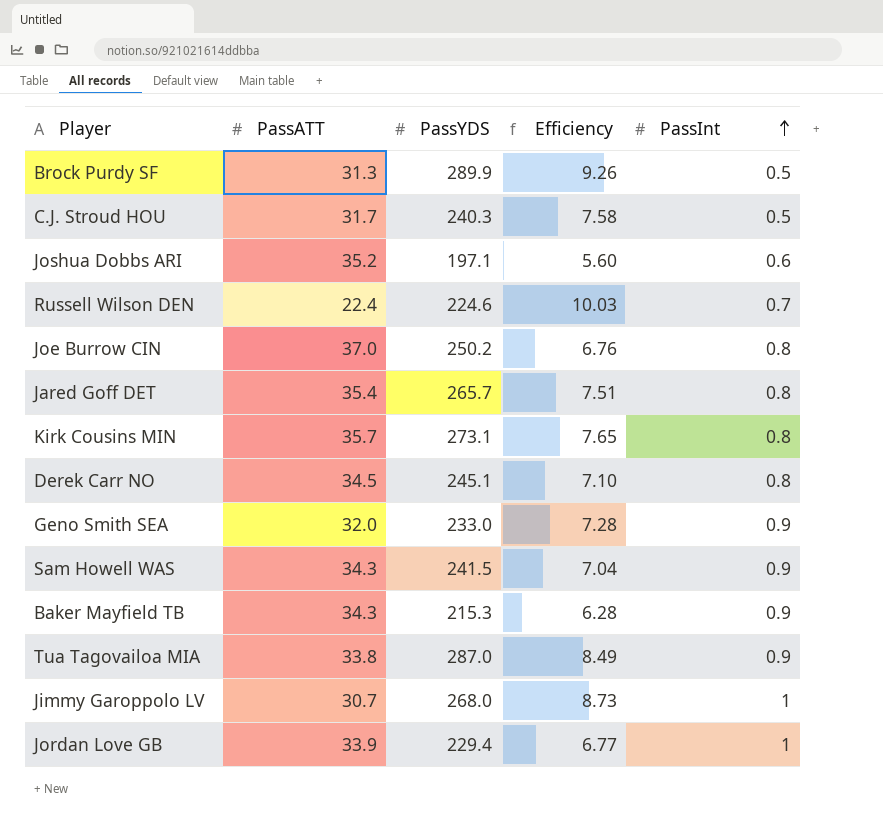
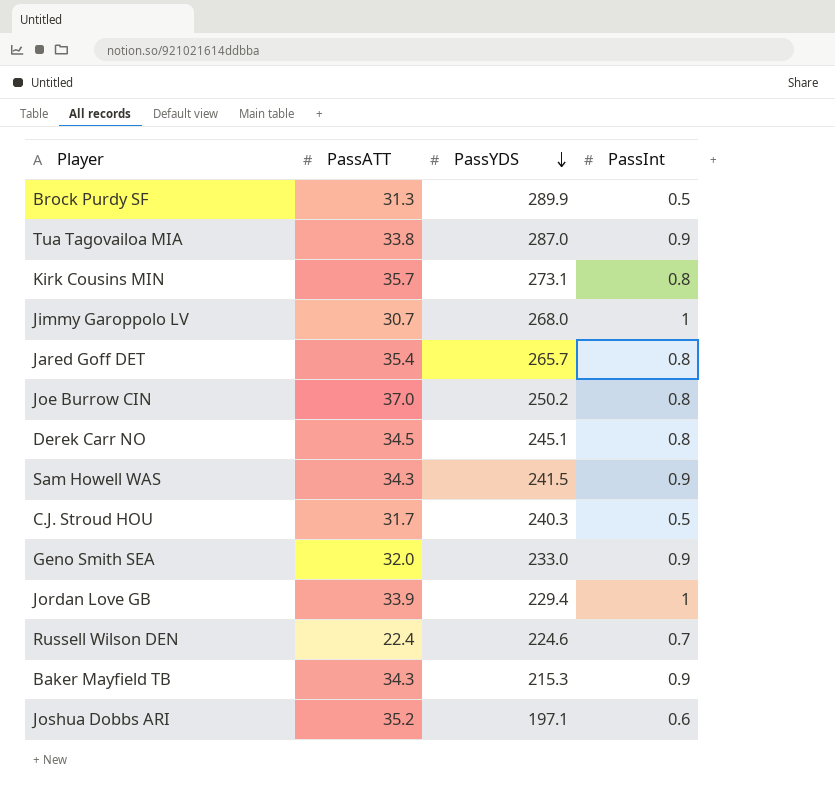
row order: PassInt ascending -> PassYDS descending
column Efficiency | formula: [PassYDS] / [PassATT] -> none

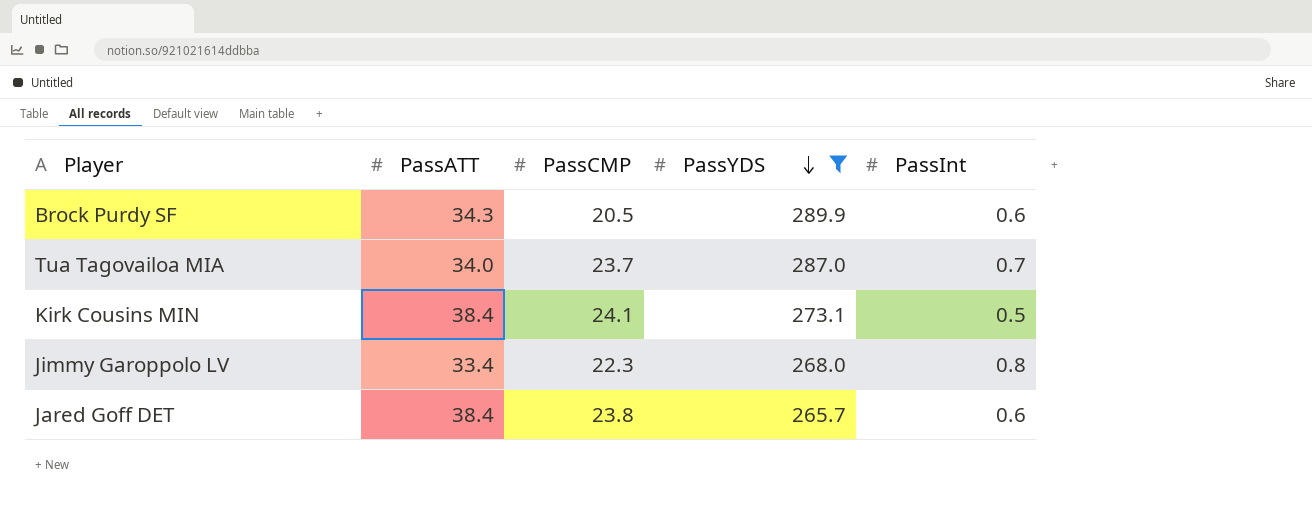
filter: none -> PassYDS >= 265.7
column PassCMP | position: none -> 3
Brock Purdy SF | PassATT: 31.3 -> 34.3
Brock Purdy SF | PassInt: 0.5 -> 0.6
Tua Tagovailoa MIA | PassATT: 33.8 -> 34.0
Tua Tagovailoa MIA | PassInt: 0.9 -> 0.7
Kirk Cousins MIN | PassATT: 35.7 -> 38.4
Kirk Cousins MIN | PassInt: 0.8 -> 0.5
Jimmy Garoppolo LV | PassATT: 30.7 -> 33.4
Jimmy Garoppolo LV | PassInt: 1 -> 0.8
Jared Goff DET | PassATT: 35.4 -> 38.4
Jared Goff DET | PassInt: 0.8 -> 0.6

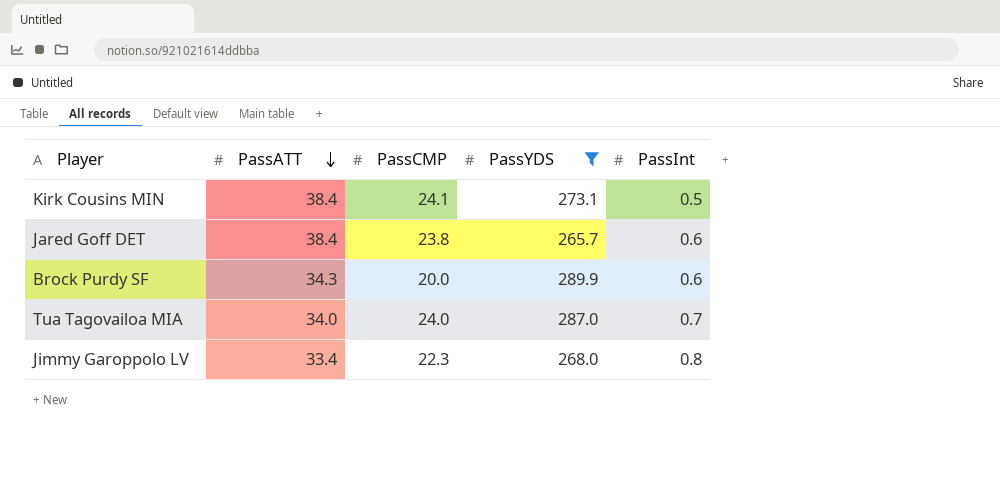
row order: PassYDS descending -> PassATT descending
Brock Purdy SF | PassCMP: 20.5 -> 20.0
Tua Tagovailoa MIA | PassCMP: 23.7 -> 24.0

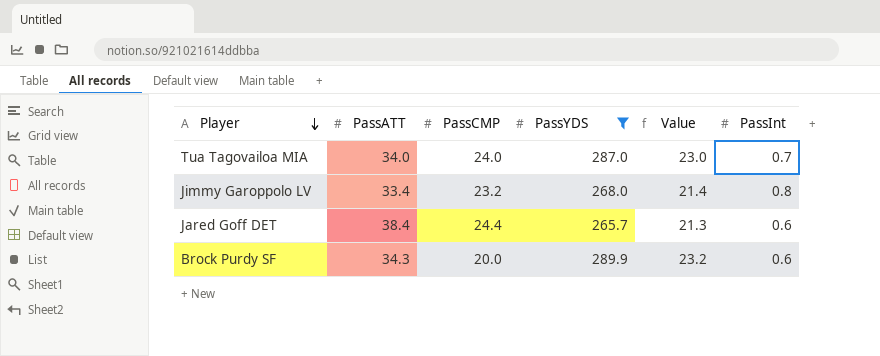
row order: PassATT descending -> Player descending
column Value | formula: none -> [PassYDS] * 0.08
row Kirk Cousins MIN: 38.4 | 24.1 | 273.1 | 0.5 -> none
Jimmy Garoppolo LV | PassCMP: 22.3 -> 23.2
Jared Goff DET | PassCMP: 23.8 -> 24.4

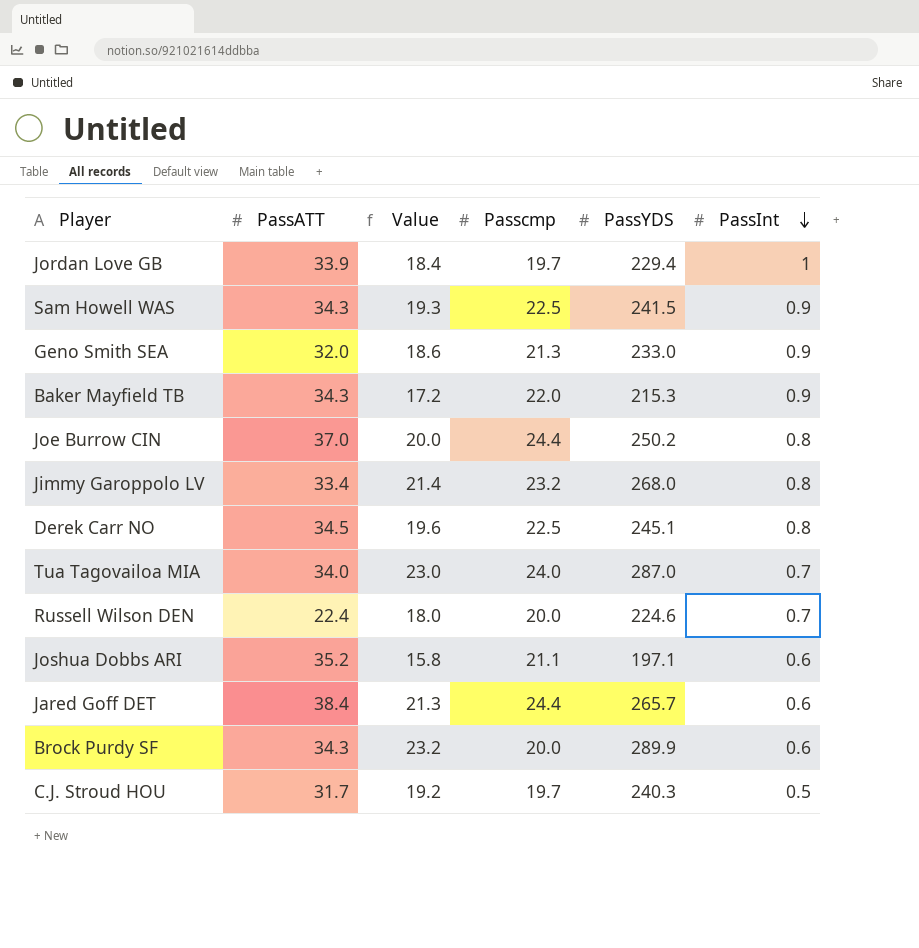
filter: PassYDS >= 265.7 -> none
row order: Player descending -> PassInt descending
column Value | position: 5 -> 3
column name: PassCMP -> Passcmp

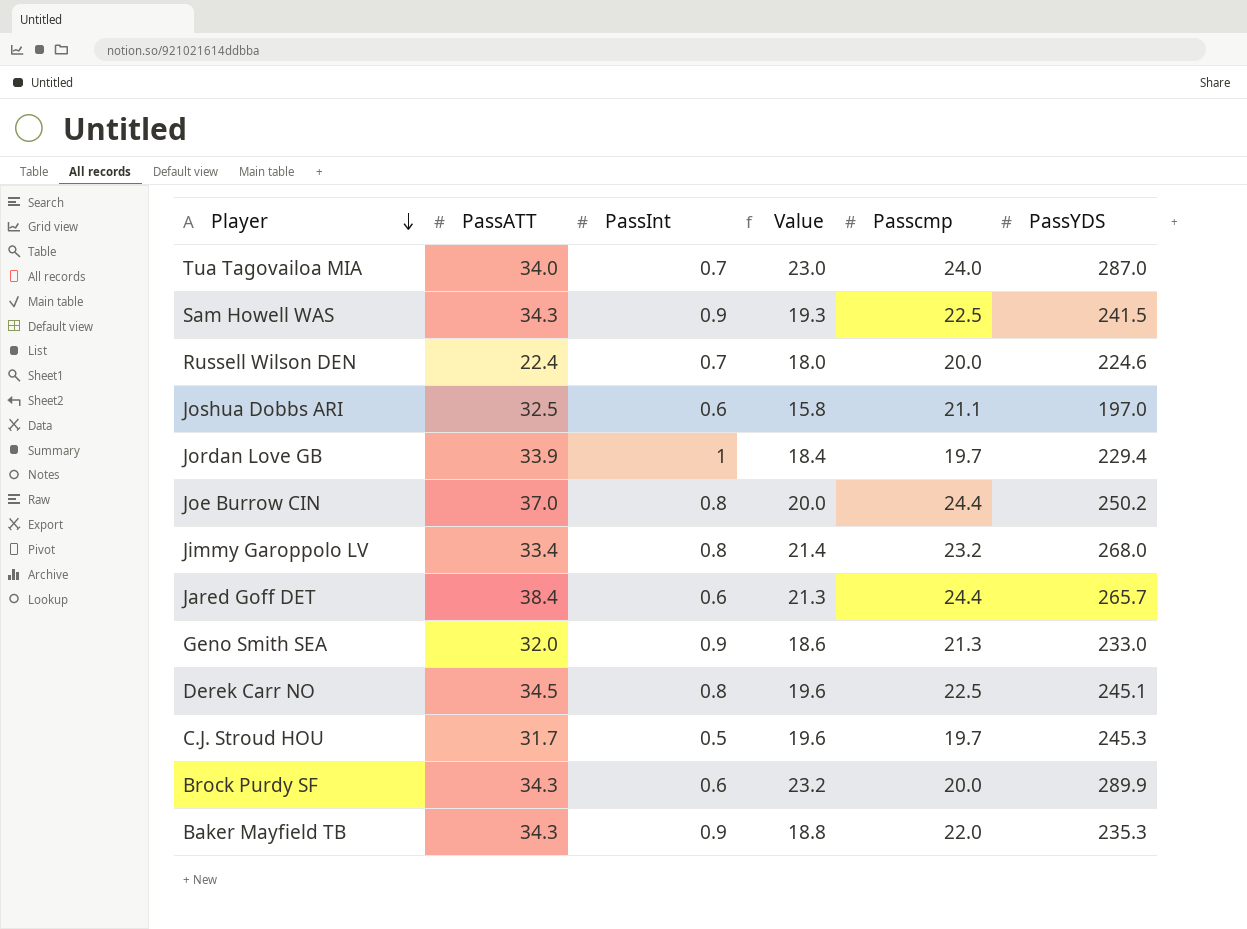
row order: PassInt descending -> Player descending
column PassInt | position: 6 -> 3
Joshua Dobbs ARI | PassATT: 35.2 -> 32.5
Joshua Dobbs ARI | PassYDS: 197.1 -> 197.0
C.J. Stroud HOU | Value: 19.2 -> 19.6
C.J. Stroud HOU | PassYDS: 240.3 -> 245.3
Baker Mayfield TB | Value: 17.2 -> 18.8
Baker Mayfield TB | PassYDS: 215.3 -> 235.3

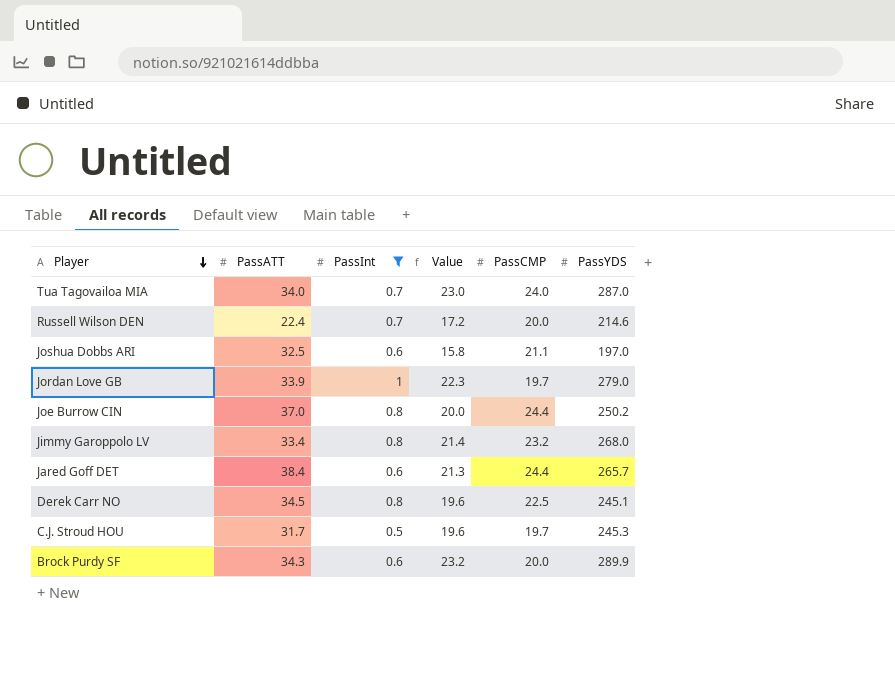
filter: none -> PassInt != 0.9
column name: Passcmp -> PassCMP
Russell Wilson DEN | Value: 18.0 -> 17.2
Russell Wilson DEN | PassYDS: 224.6 -> 214.6
Jordan Love GB | Value: 18.4 -> 22.3
Jordan Love GB | PassYDS: 229.4 -> 279.0

